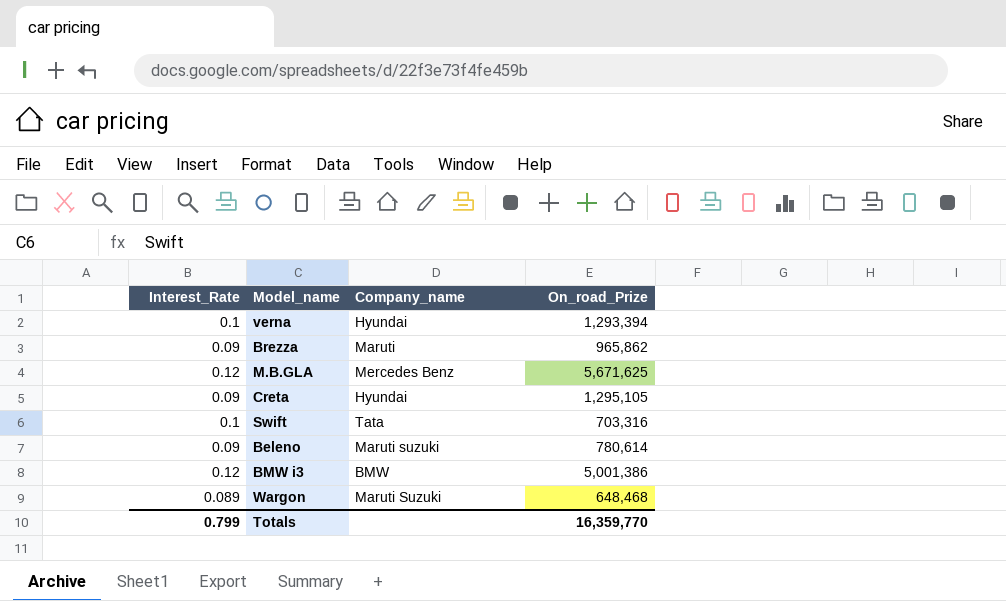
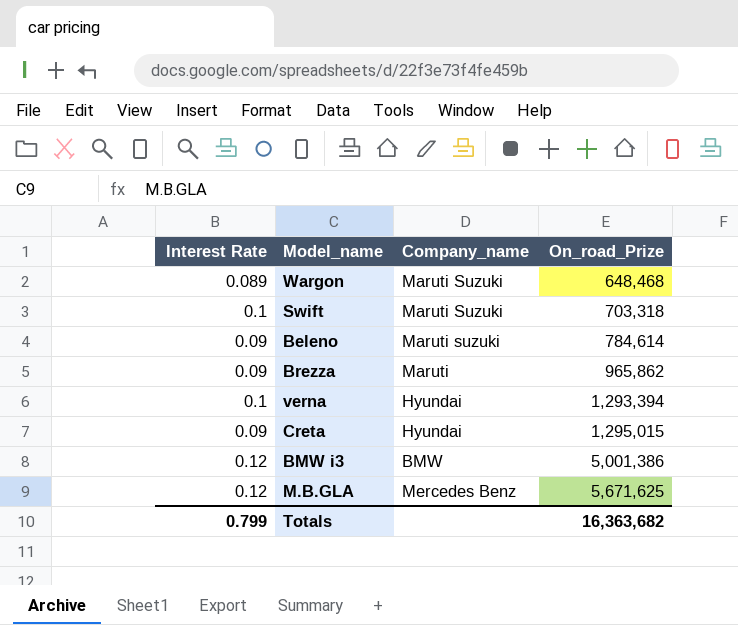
row order: none -> On_road_Prize ascending
column name: Interest_Rate -> Interest Rate
Swift | Company_name: Tata -> Maruti Suzuki
Swift | On_road_Prize: 703,316 -> 703,318
Beleno | On_road_Prize: 780,614 -> 784,614
Creta | On_road_Prize: 1,295,105 -> 1,295,015
Totals | On_road_Prize: 16,359,770 -> 16,363,682

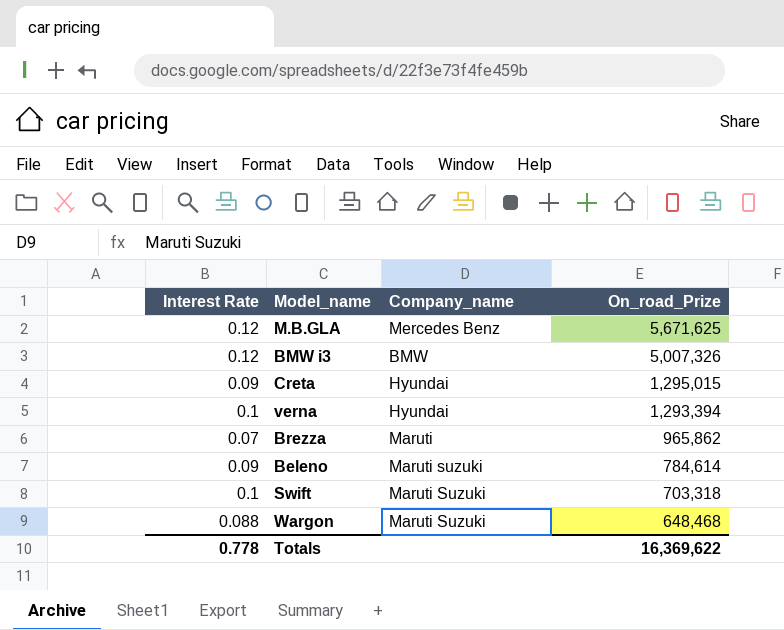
row order: On_road_Prize ascending -> On_road_Prize descending
BMW i3 | On_road_Prize: 5,001,386 -> 5,007,326
Brezza | Interest Rate: 0.09 -> 0.07
Wargon | Interest Rate: 0.089 -> 0.088
Totals | Interest Rate: 0.799 -> 0.778
Totals | On_road_Prize: 16,363,682 -> 16,369,622

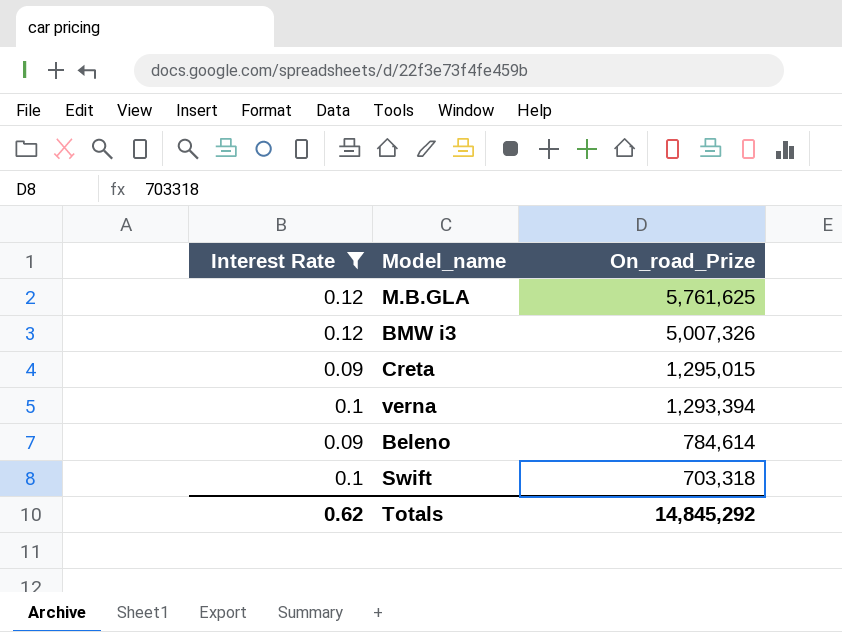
filter: none -> Interest Rate >= 0.09
column Company_name | position: 3 -> none
M.B.GLA | On_road_Prize: 5,671,625 -> 5,761,625
Totals | Interest Rate: 0.778 -> 0.62
Totals | On_road_Prize: 16,369,622 -> 14,845,292

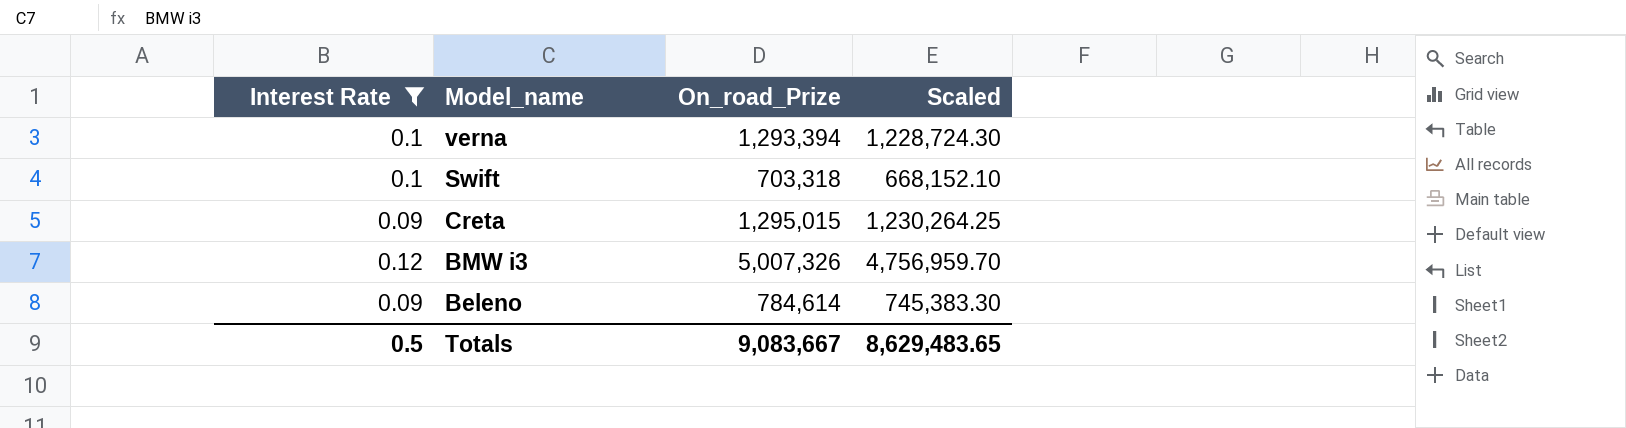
row order: On_road_Prize descending -> Model_name descending
column Scaled | formula: none -> [On_road_Prize] * 0.95
row M.B.GLA: 0.12 | 5,761,625 -> none
Totals | Interest Rate: 0.62 -> 0.5
Totals | On_road_Prize: 14,845,292 -> 9,083,667

